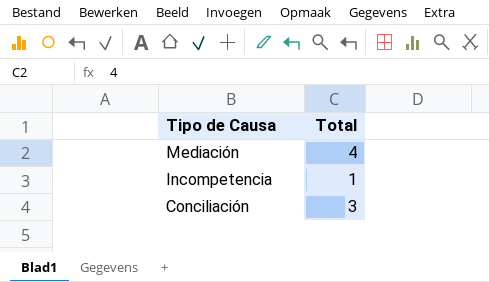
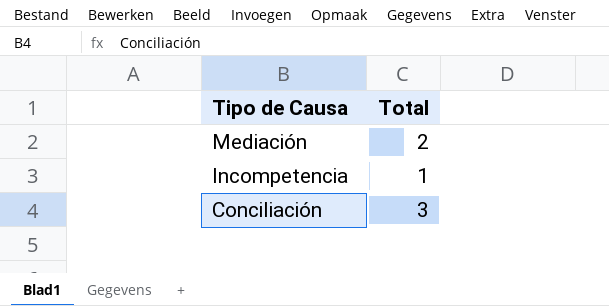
Mediación | Total: 4 -> 2

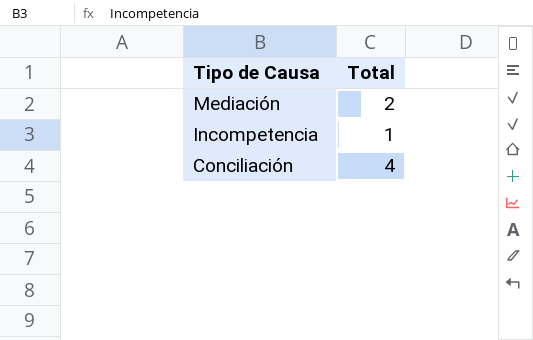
Conciliación | Total: 3 -> 4

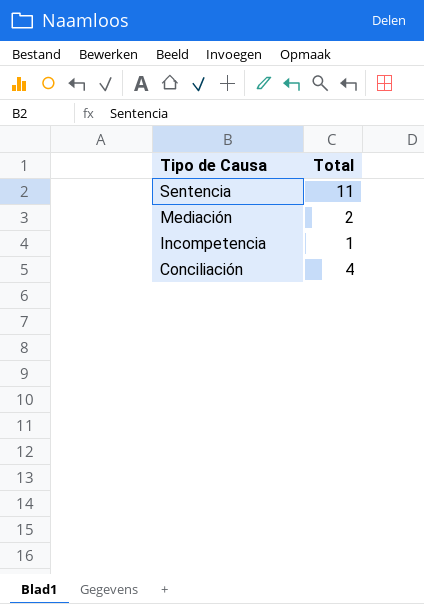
row Sentencia: none -> 11

